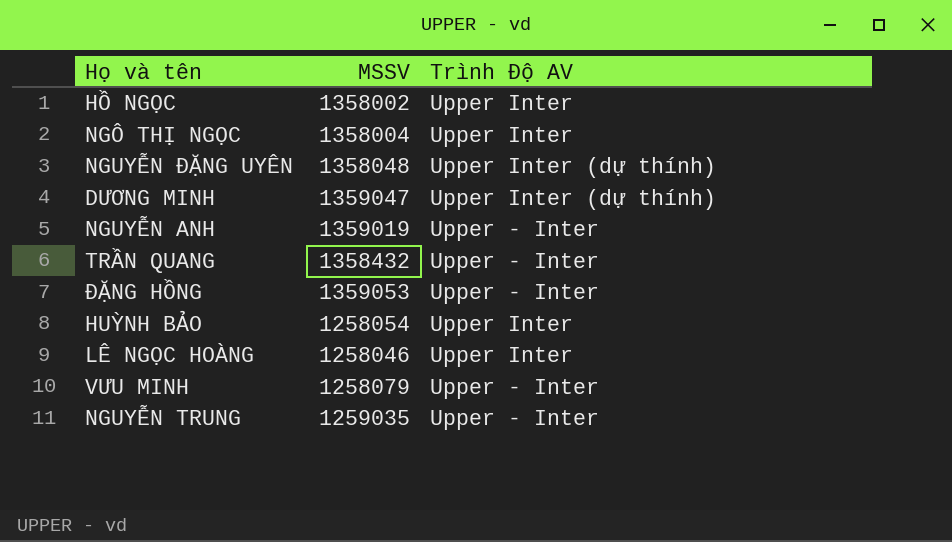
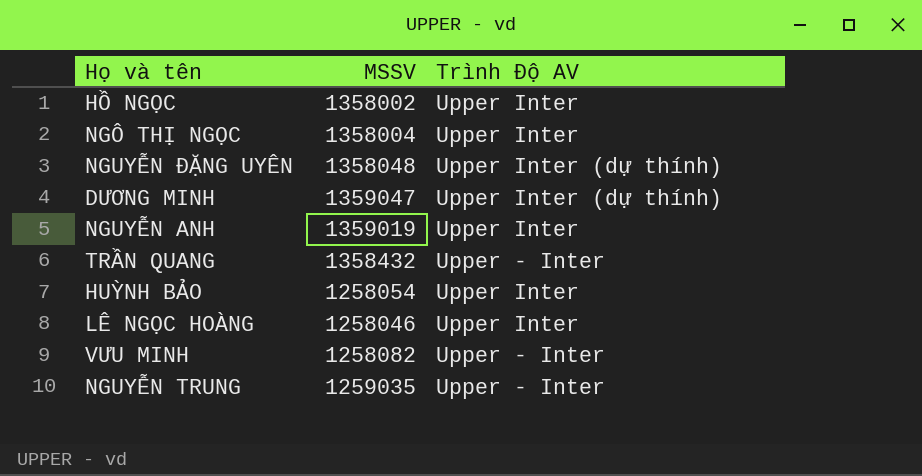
row ĐẶNG HỒNG: 1359053 | Upper - Inter -> none
NGUYỄN ANH | Trình Độ AV: Upper - Inter -> Upper Inter
VƯU MINH | MSSV: 1258079 -> 1258082

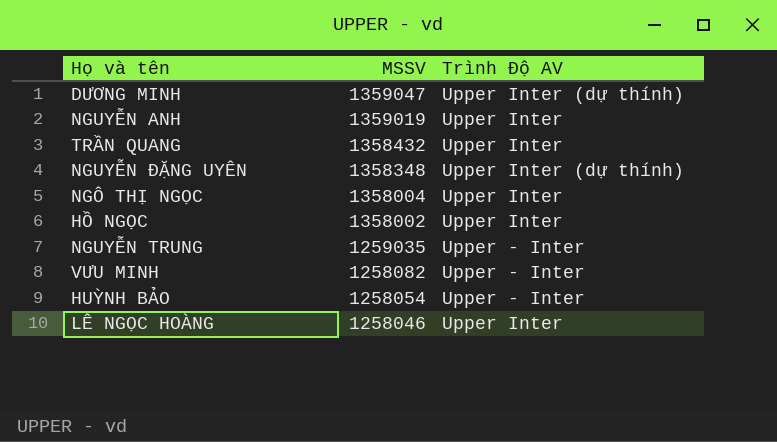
row order: none -> MSSV descending
TRẦN QUANG | Trình Độ AV: Upper - Inter -> Upper Inter
NGUYỄN ĐẶNG UYÊN | MSSV: 1358048 -> 1358348
HUỲNH BẢO | Trình Độ AV: Upper Inter -> Upper - Inter

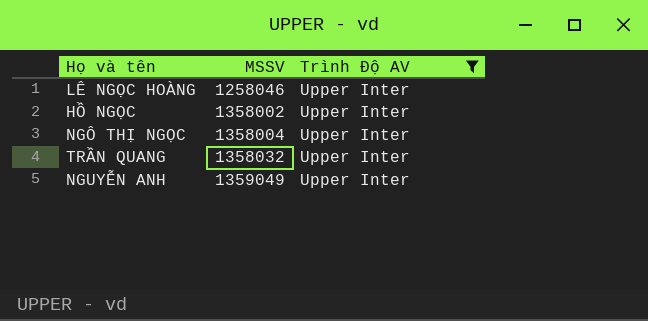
filter: none -> Trình Độ AV = Upper Inter
row order: MSSV descending -> MSSV ascending
TRẦN QUANG | MSSV: 1358432 -> 1358032
NGUYỄN ANH | MSSV: 1359019 -> 1359049

